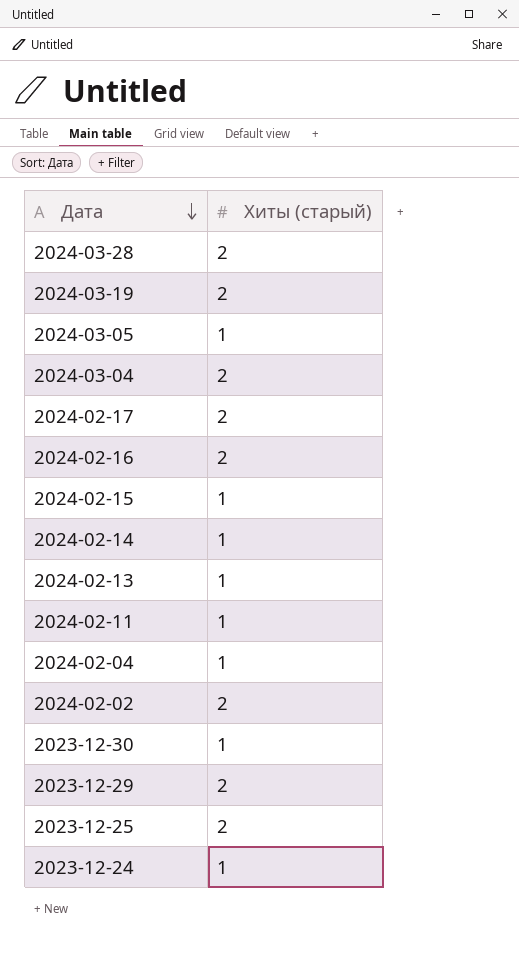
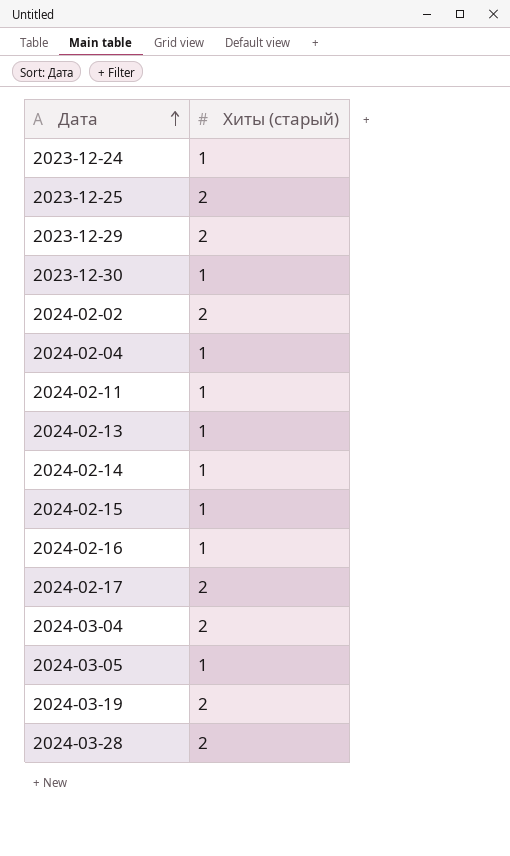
row order: Дата descending -> Дата ascending
2024-02-16 | Хиты (старый): 2 -> 1

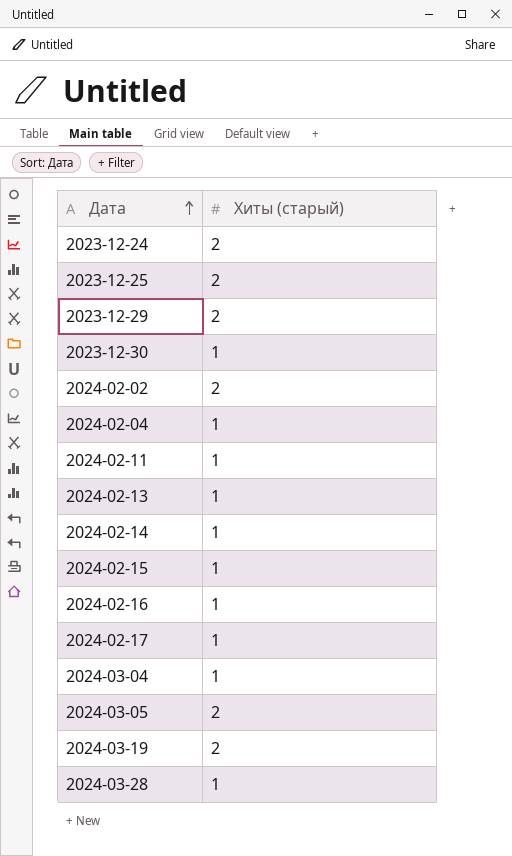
2023-12-24 | Хиты (старый): 1 -> 2
2024-02-17 | Хиты (старый): 2 -> 1
2024-03-04 | Хиты (старый): 2 -> 1
2024-03-05 | Хиты (старый): 1 -> 2
2024-03-28 | Хиты (старый): 2 -> 1

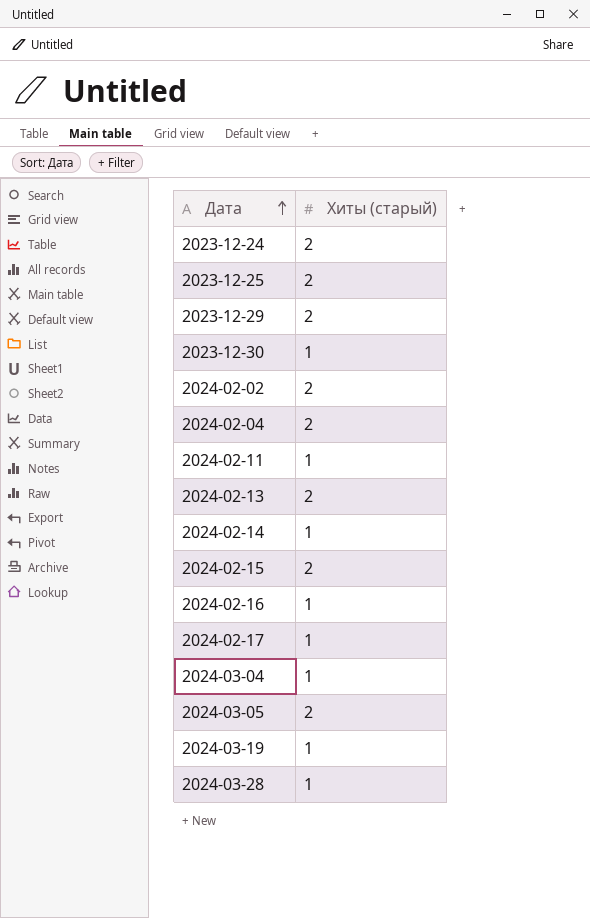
2024-02-04 | Хиты (старый): 1 -> 2
2024-02-13 | Хиты (старый): 1 -> 2
2024-02-15 | Хиты (старый): 1 -> 2
2024-03-19 | Хиты (старый): 2 -> 1

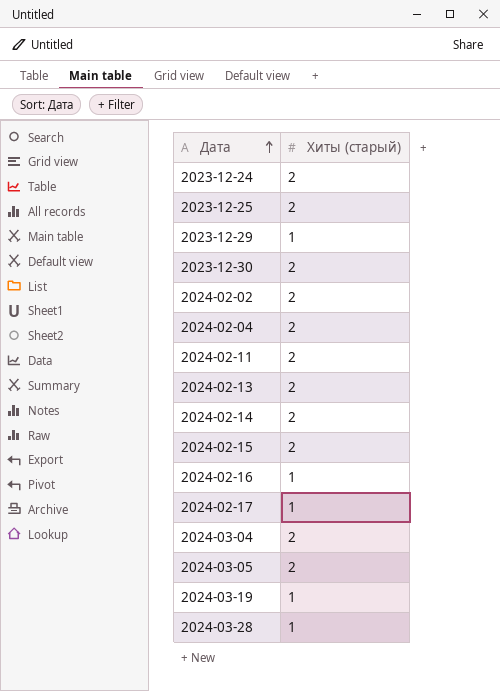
2023-12-29 | Хиты (старый): 2 -> 1
2023-12-30 | Хиты (старый): 1 -> 2
2024-02-11 | Хиты (старый): 1 -> 2
2024-02-14 | Хиты (старый): 1 -> 2
2024-03-04 | Хиты (старый): 1 -> 2

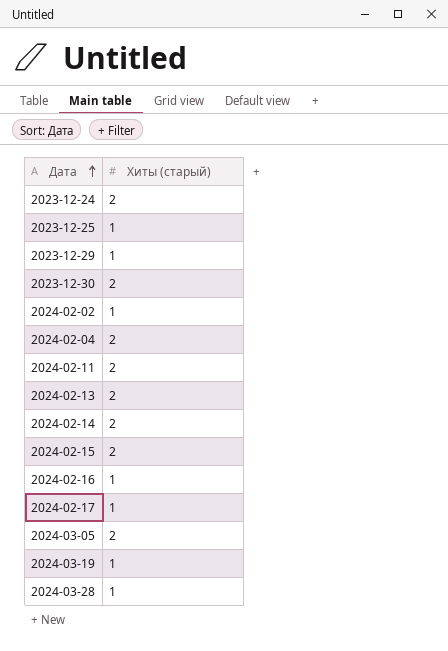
row 2024-03-04: 2 -> none
2023-12-25 | Хиты (старый): 2 -> 1
2024-02-02 | Хиты (старый): 2 -> 1

